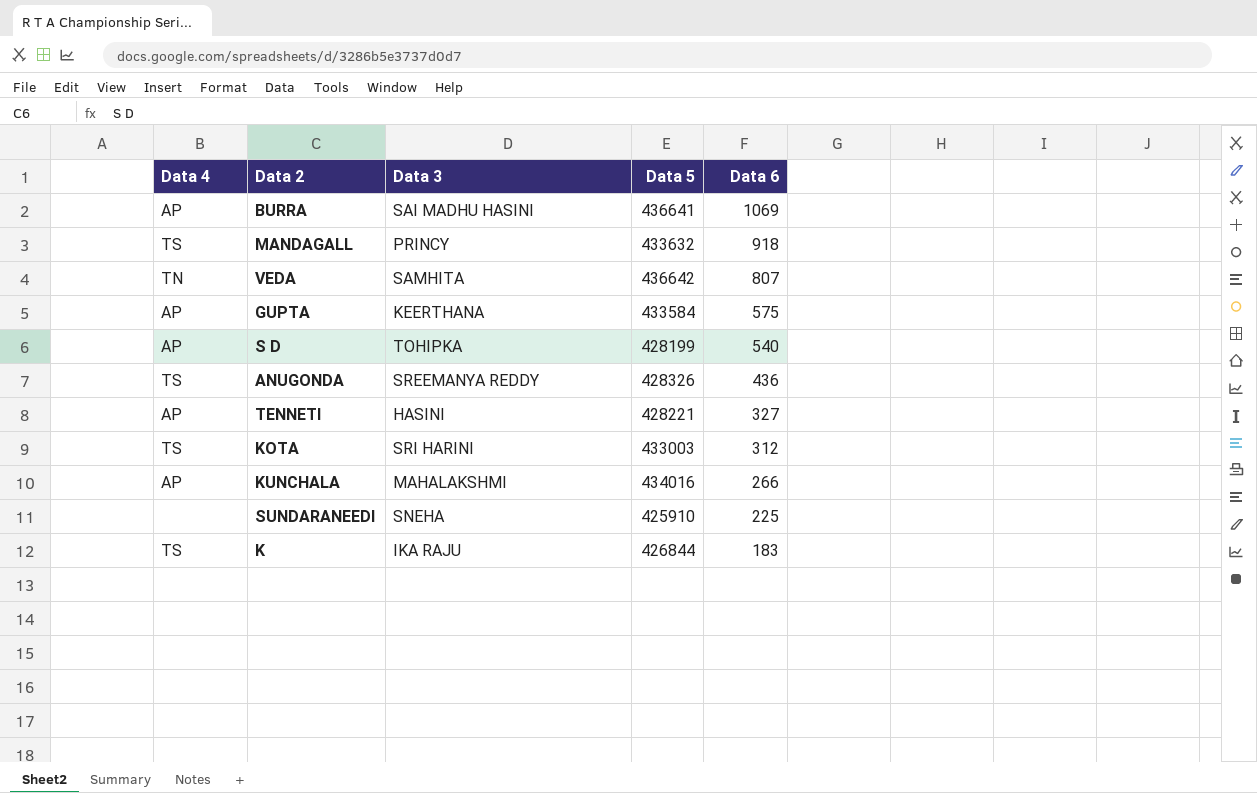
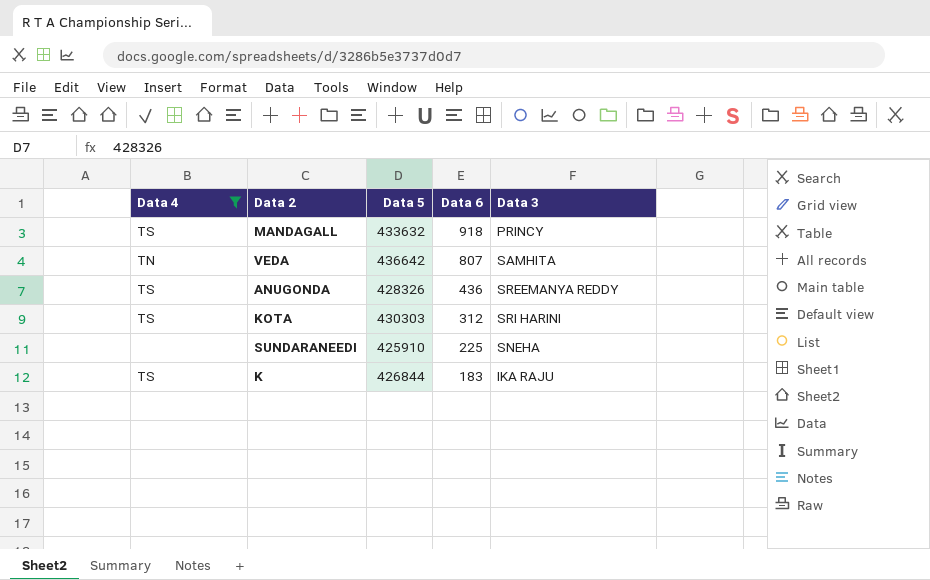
filter: none -> Data 4 != AP
column Data 3 | position: 3 -> 5
KOTA | Data 5: 433003 -> 430303

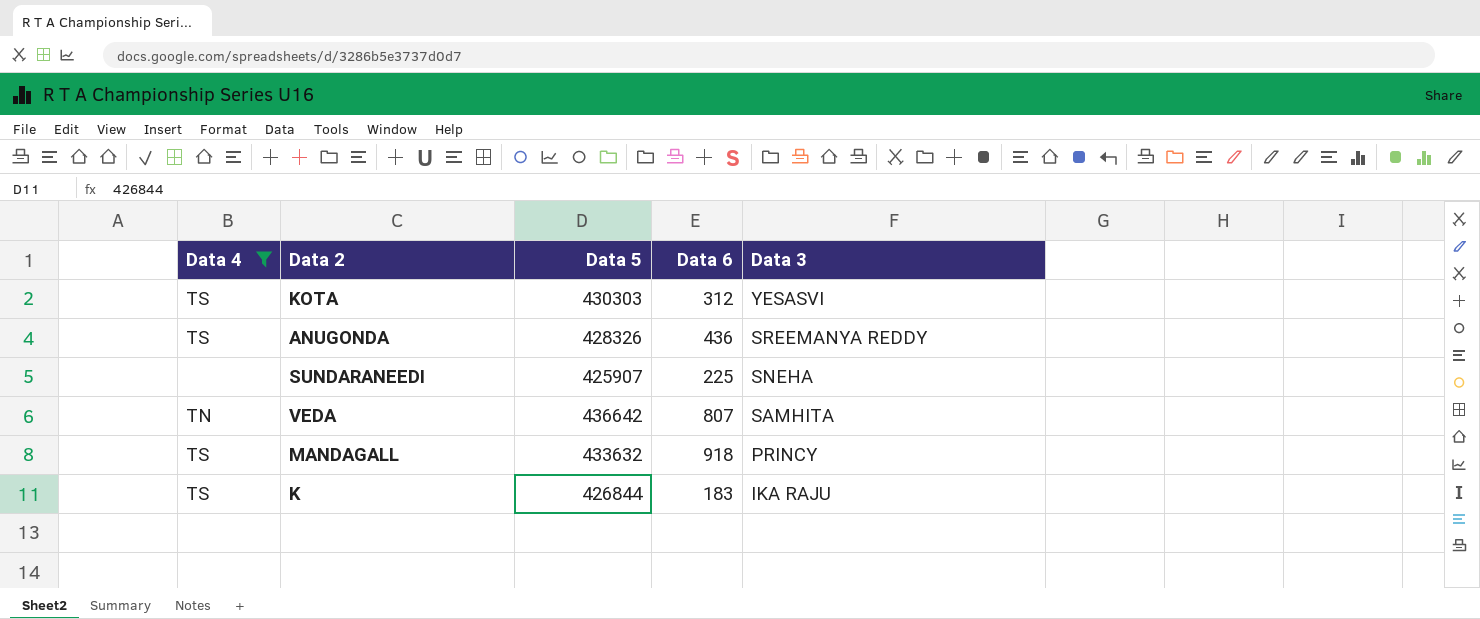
row order: Data 6 descending -> Data 3 descending
KOTA | Data 3: SRI HARINI -> YESASVI
SUNDARANEEDI | Data 5: 425910 -> 425907

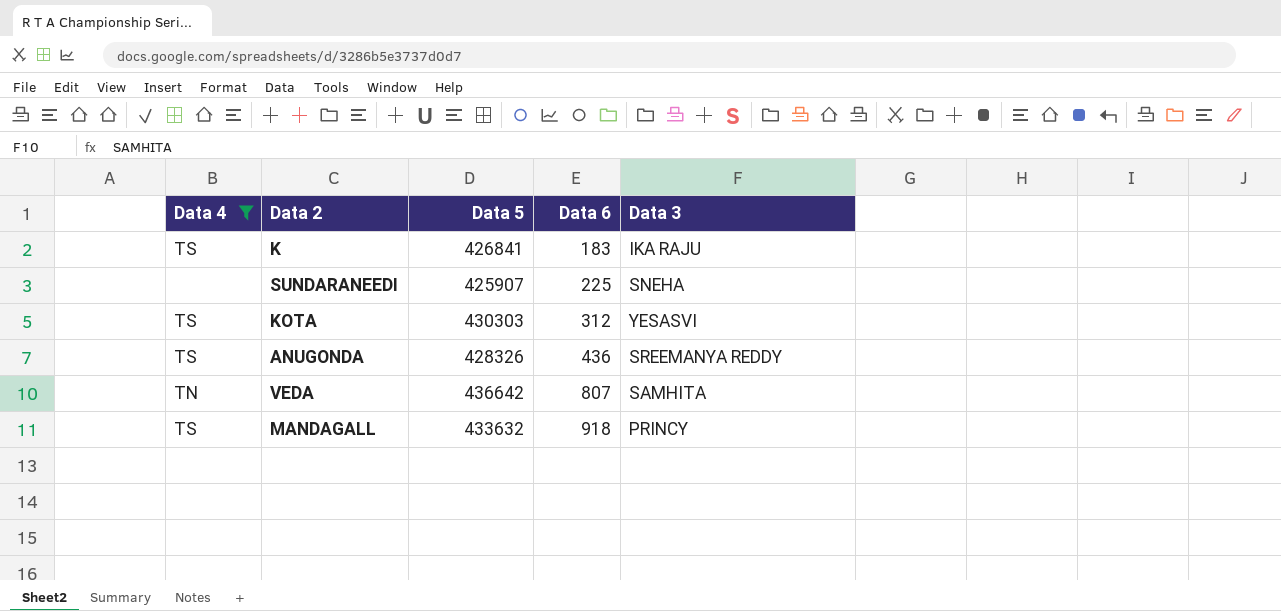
row order: Data 3 descending -> Data 6 ascending
K | Data 5: 426844 -> 426841

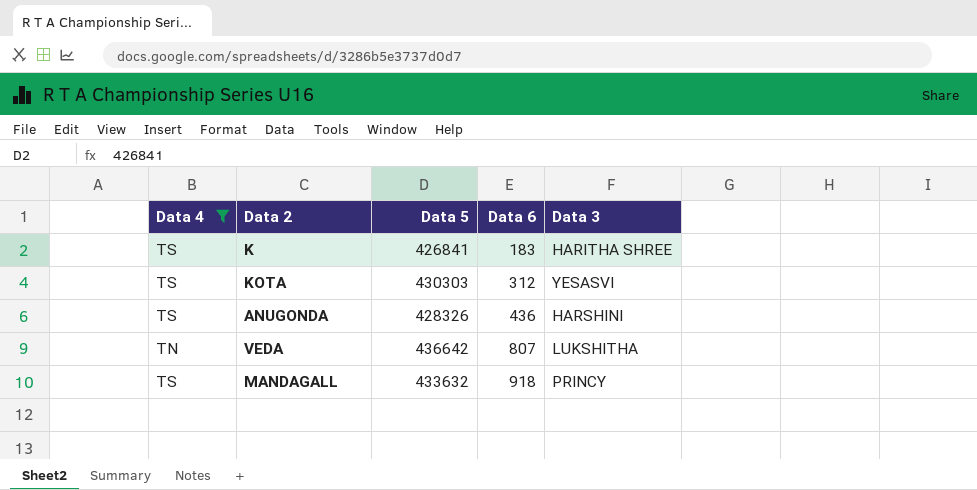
row SUNDARANEEDI: none | 425907 | 225 | SNEHA -> none
K | Data 3: IKA RAJU -> HARITHA SHREE
ANUGONDA | Data 3: SREEMANYA REDDY -> HARSHINI
VEDA | Data 3: SAMHITA -> LUKSHITHA

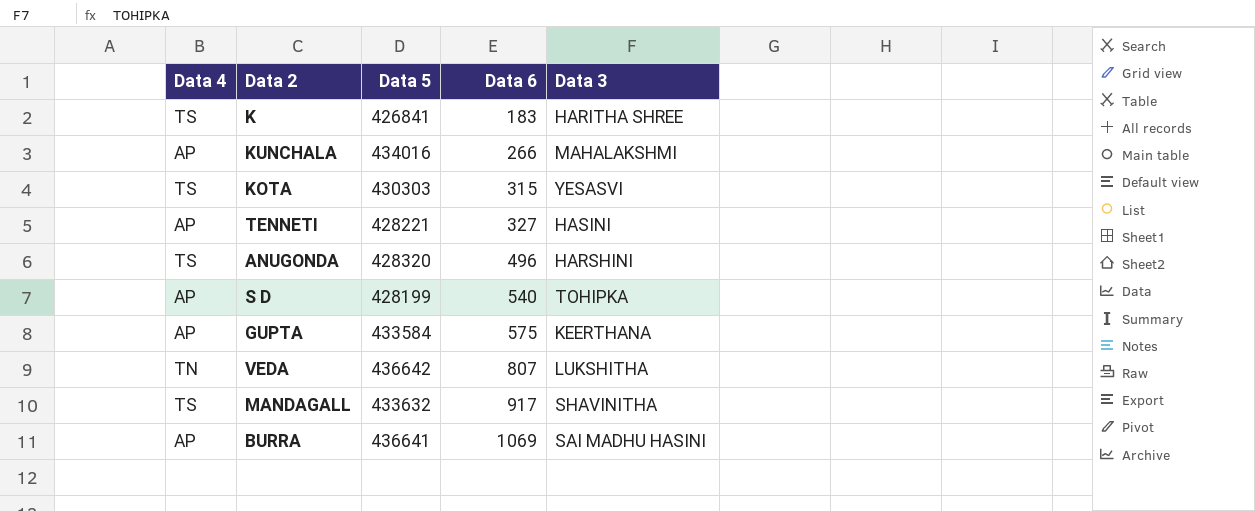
filter: Data 4 != AP -> none
KOTA | Data 6: 312 -> 315
ANUGONDA | Data 5: 428326 -> 428320
ANUGONDA | Data 6: 436 -> 496
MANDAGALL | Data 6: 918 -> 917
MANDAGALL | Data 3: PRINCY -> SHAVINITHA

